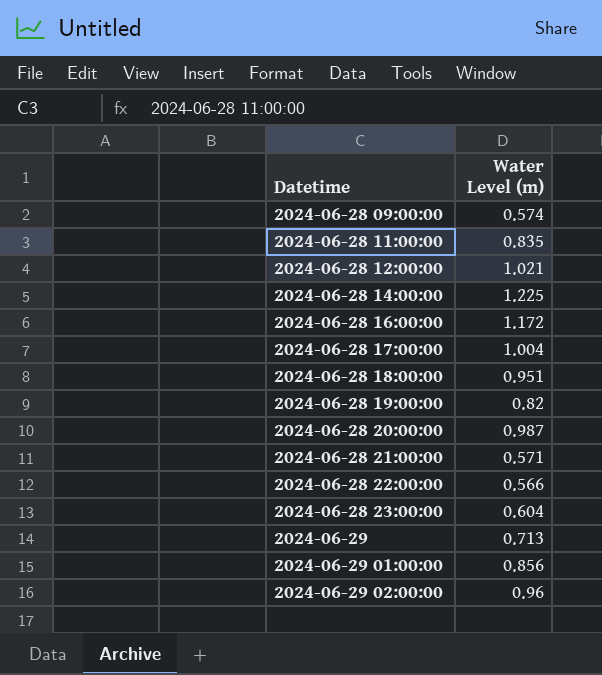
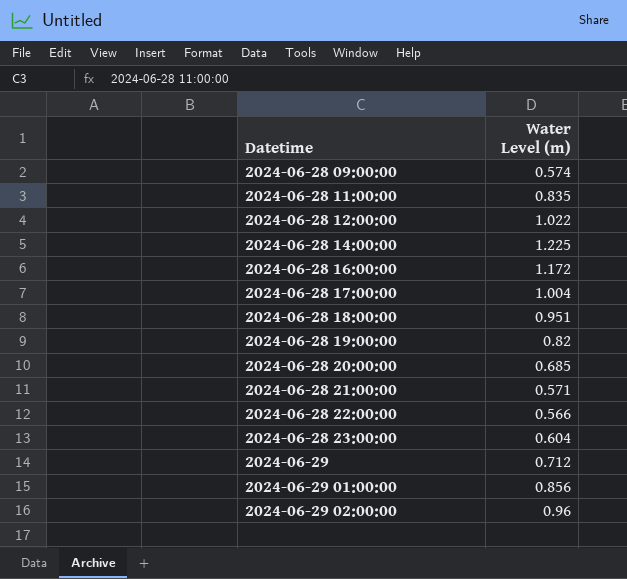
2024-06-28 12:00:00 | Water Level (m): 1.021 -> 1.022
2024-06-28 20:00:00 | Water Level (m): 0.987 -> 0.685
2024-06-29 | Water Level (m): 0.713 -> 0.712

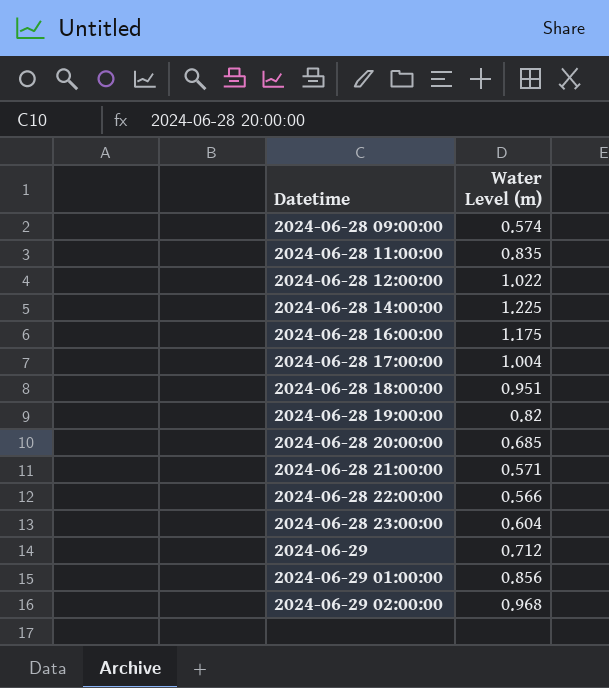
2024-06-28 16:00:00 | Water Level (m): 1.172 -> 1.175
2024-06-29 02:00:00 | Water Level (m): 0.96 -> 0.968

